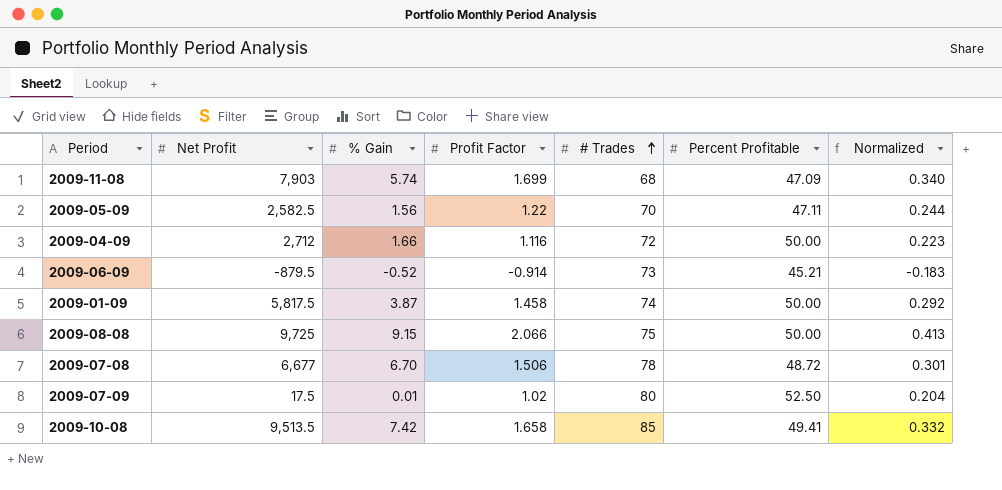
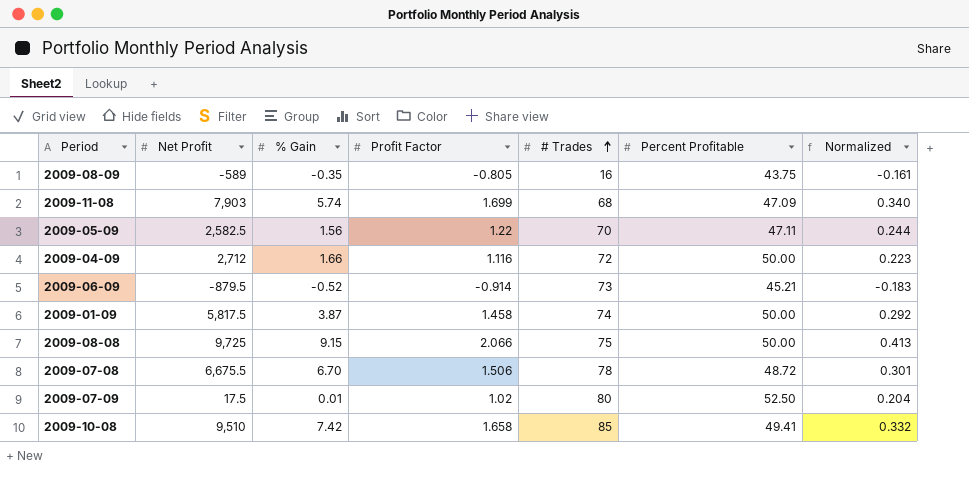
row 2009-08-09: none -> -589 | -0.35 | -0.805 | 16 | 43.75 | -0.161
2009-07-08 | Net Profit: 6,677 -> 6,675.5
2009-10-08 | Net Profit: 9,513.5 -> 9,510

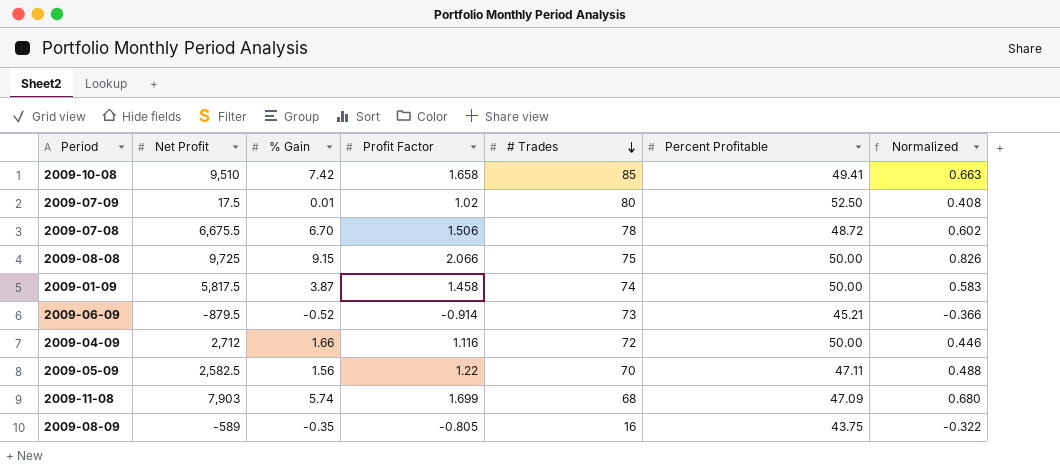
row order: # Trades ascending -> # Trades descending
column Normalized | formula: [Profit Factor] * 0.2 -> [Profit Factor] * 0.4

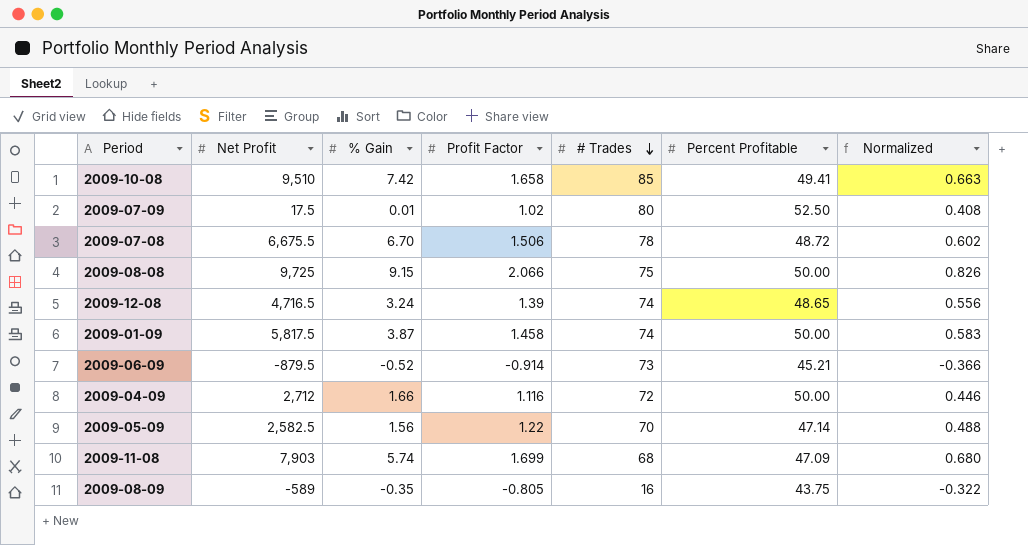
row 2009-12-08: none -> 4,716.5 | 3.24 | 1.39 | 74 | 48.65 | 0.556
2009-05-09 | Percent Profitable: 47.11 -> 47.14

